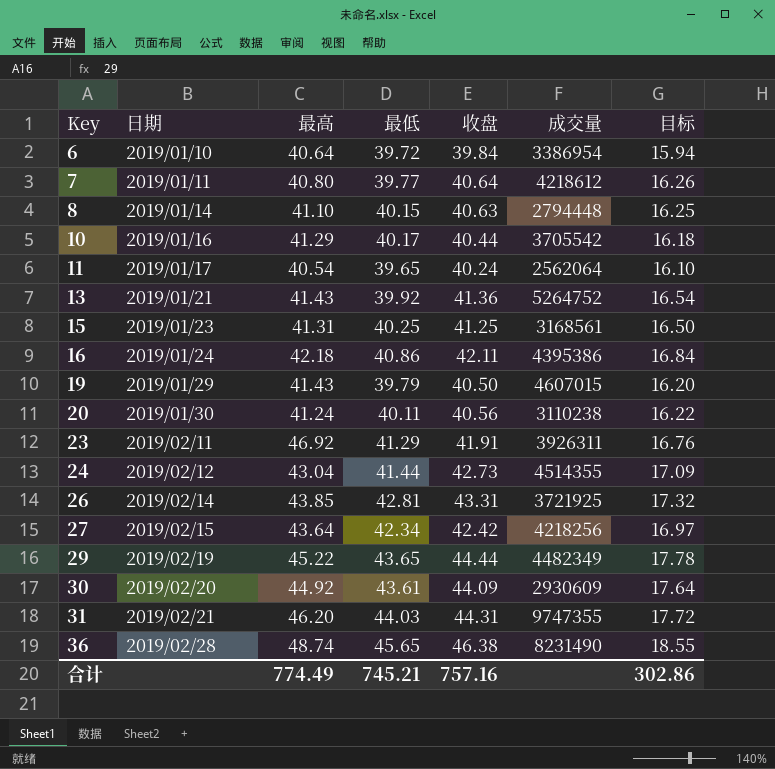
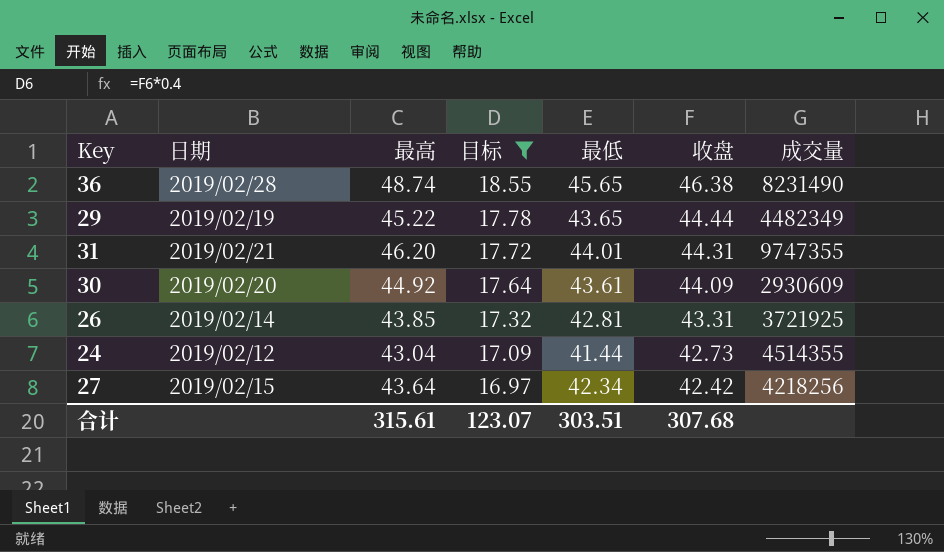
filter: none -> 目标 >= 16.97
row order: Key ascending -> 目标 descending
column 目标 | position: 7 -> 4
31 | 最低: 44.03 -> 44.01
合计 | 最高: 774.49 -> 315.61
合计 | 目标: 302.86 -> 123.07
合计 | 最低: 745.21 -> 303.51
合计 | 收盘: 757.16 -> 307.68

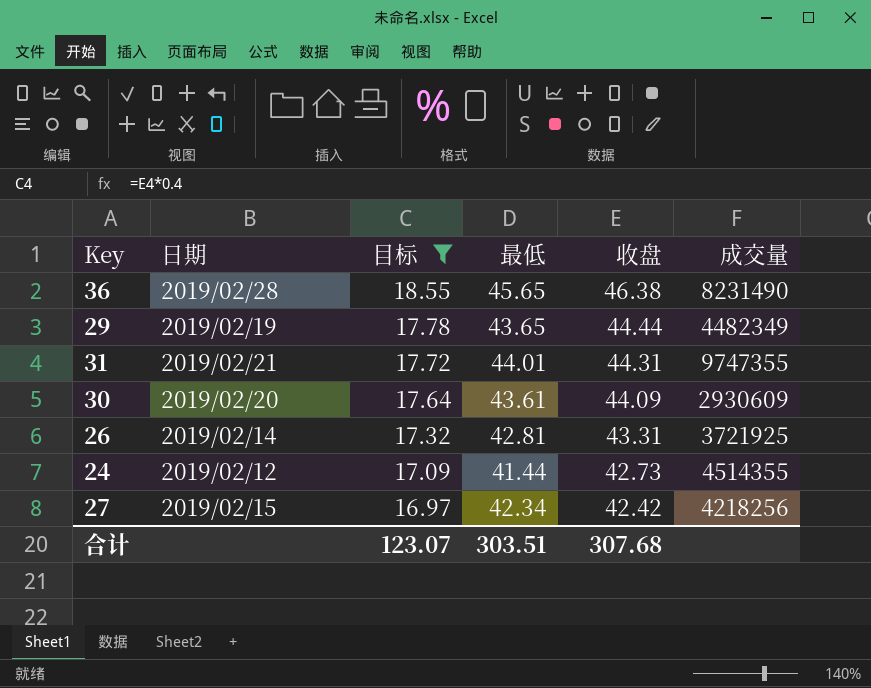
column 最高 | position: 3 -> none

